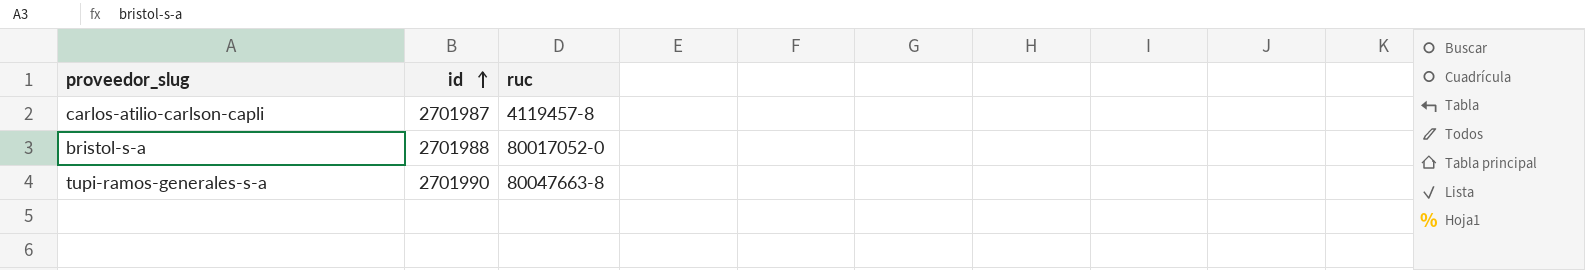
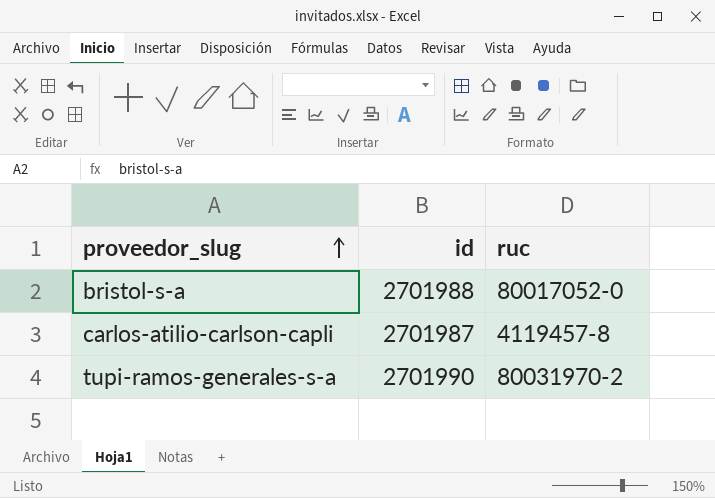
row order: id ascending -> proveedor_slug ascending
tupi-ramos-generales-s-a | ruc: 80047663-8 -> 80031970-2

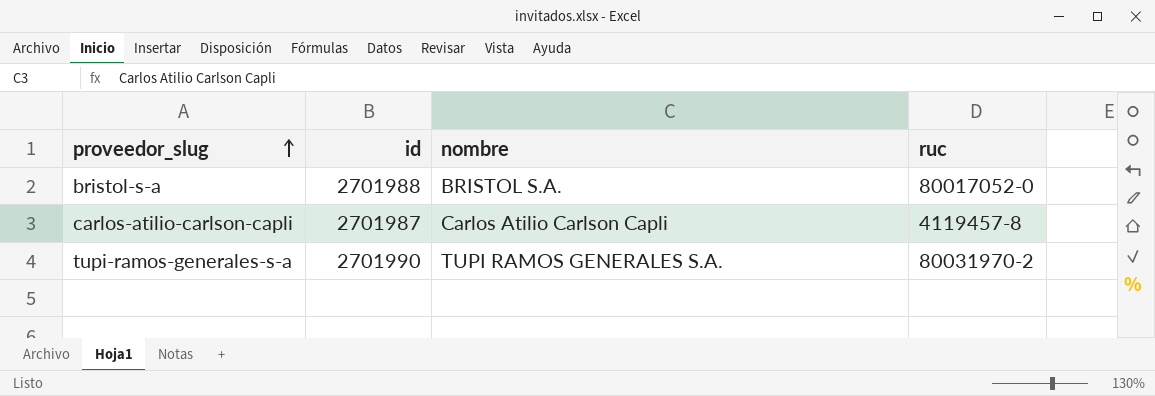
column nombre | position: none -> 3

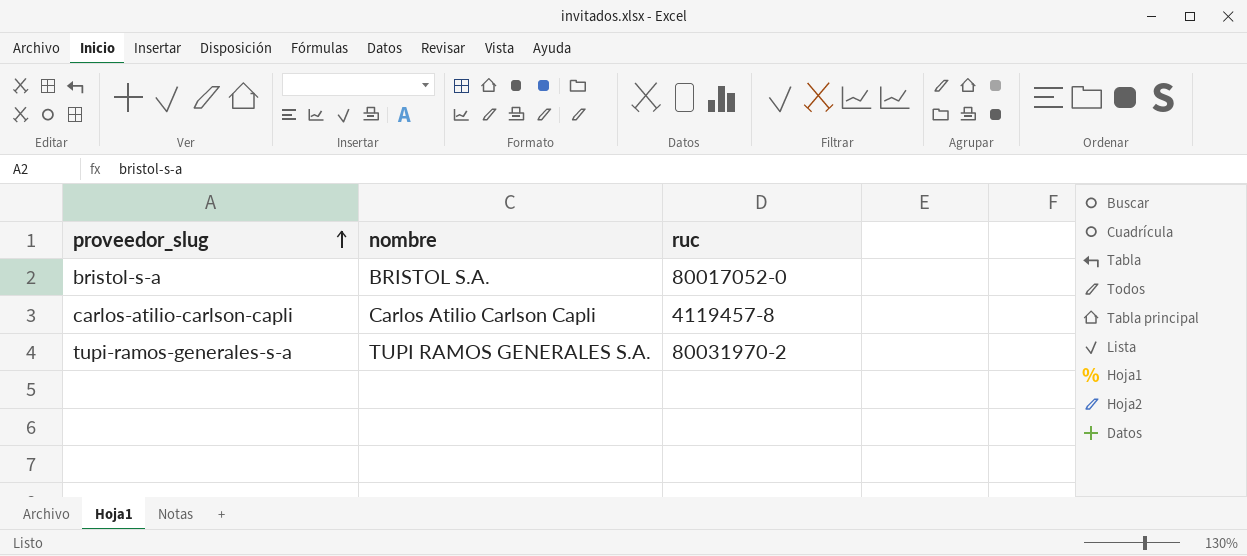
column id | position: 2 -> none

